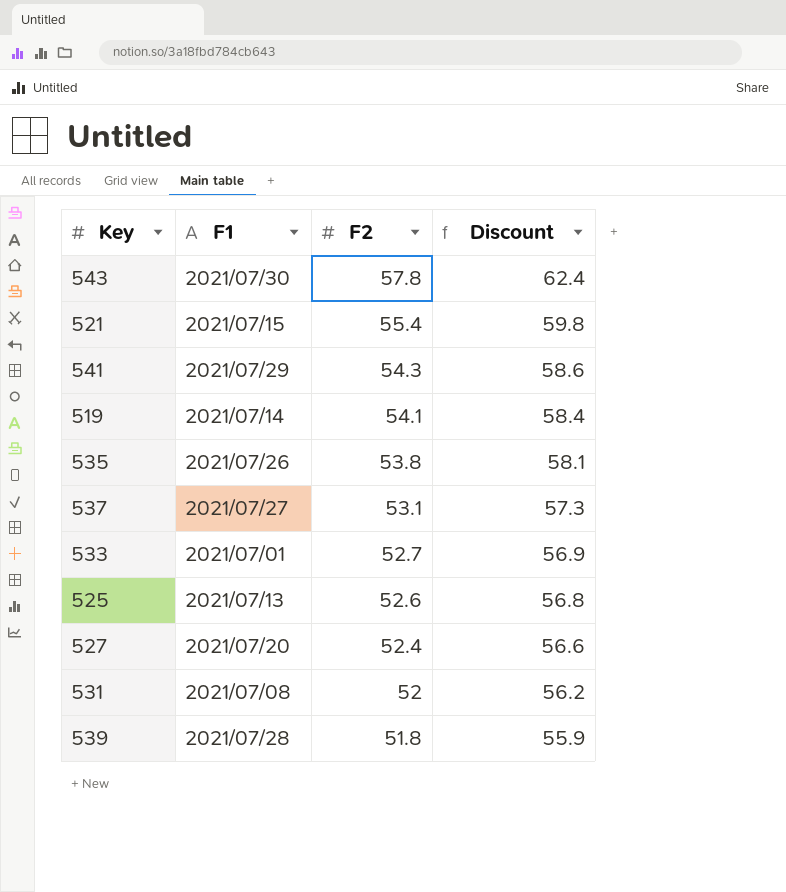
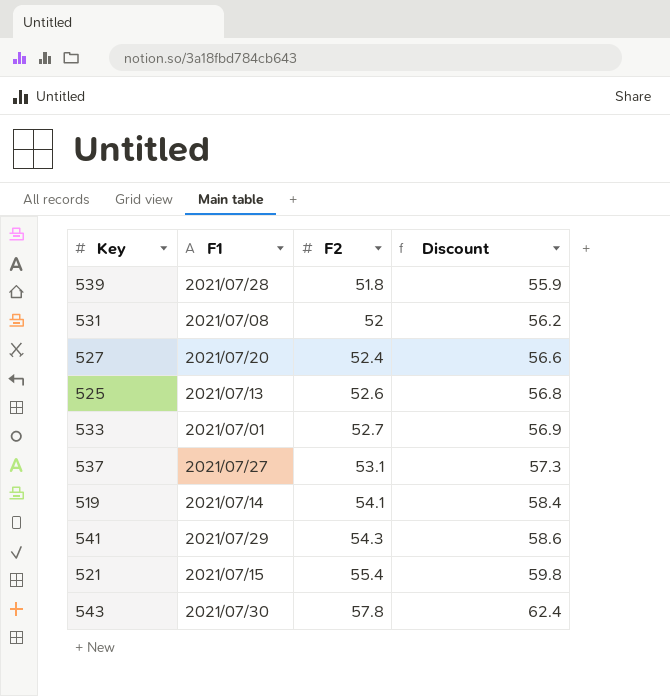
row order: F2 descending -> F2 ascending
row 535: 2021/07/26 | 53.8 | 58.1 -> none

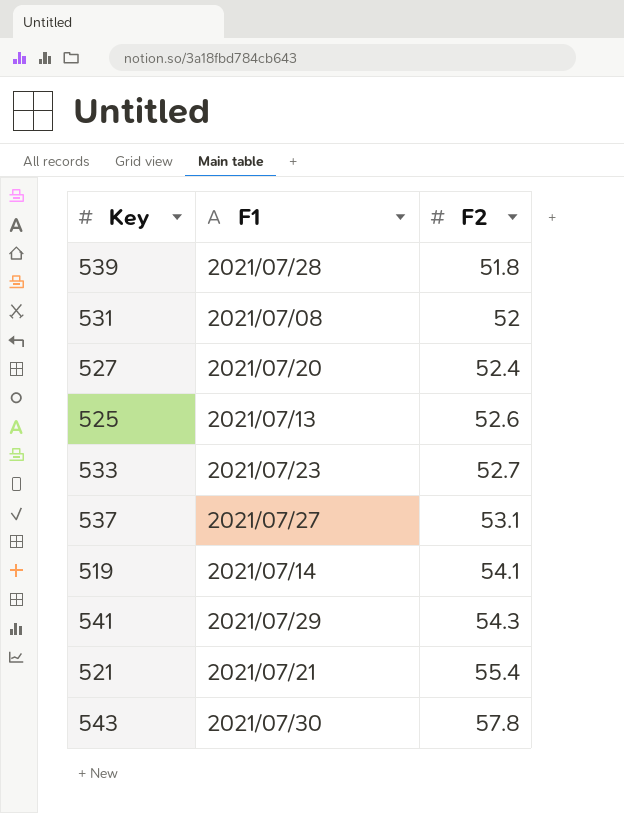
column Discount | formula: [F2] * 1.08 -> none
533 | F1: 2021/07/01 -> 2021/07/23
521 | F1: 2021/07/15 -> 2021/07/21

